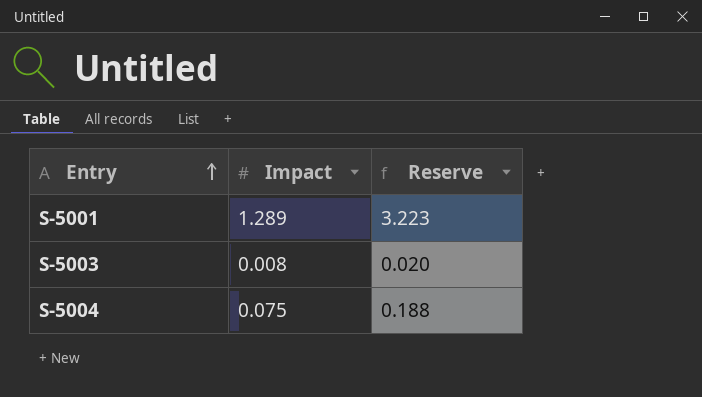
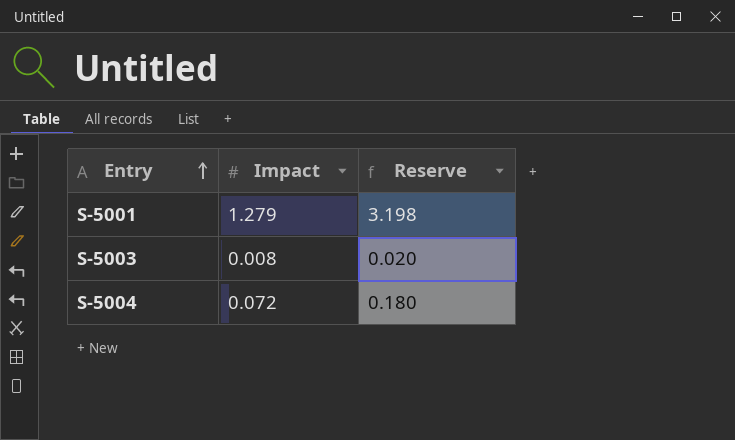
S-5001 | Impact: 1.289 -> 1.279
S-5001 | Reserve: 3.223 -> 3.198
S-5004 | Impact: 0.075 -> 0.072
S-5004 | Reserve: 0.188 -> 0.180

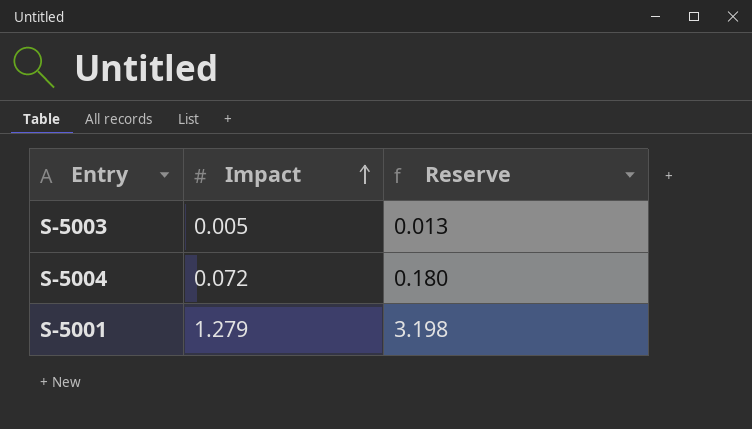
row order: Entry ascending -> Impact ascending
S-5003 | Impact: 0.008 -> 0.005
S-5003 | Reserve: 0.020 -> 0.013

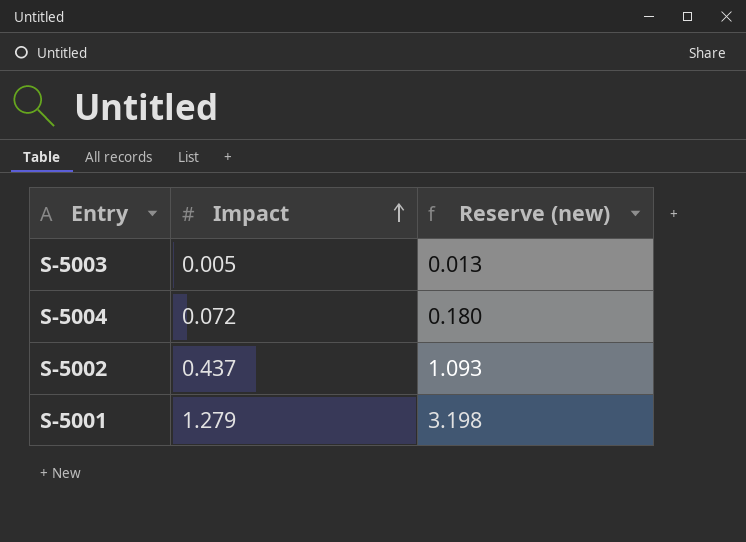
column name: Reserve -> Reserve (new)
row S-5002: none -> 0.437 | 1.093

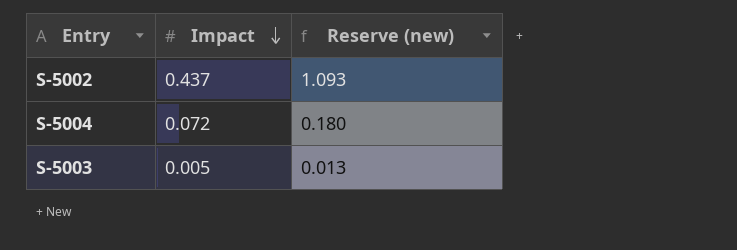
row order: Impact ascending -> Impact descending
row S-5001: 1.279 | 3.198 -> none

